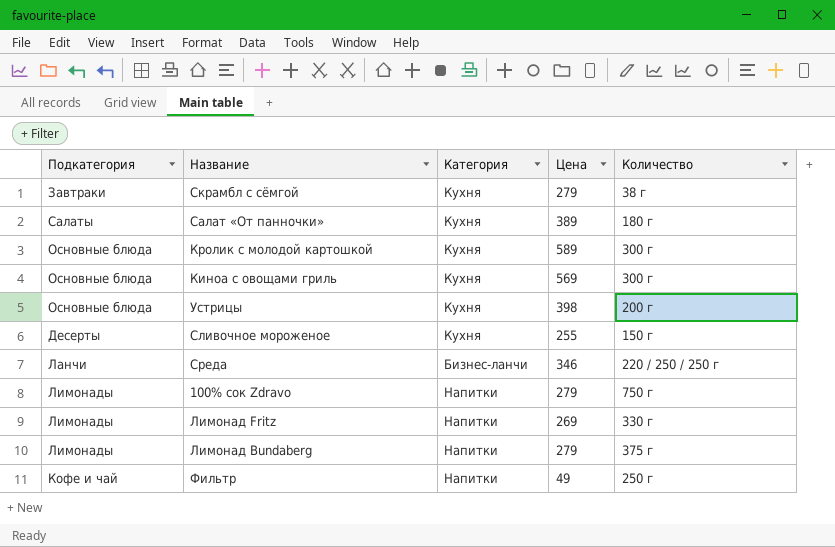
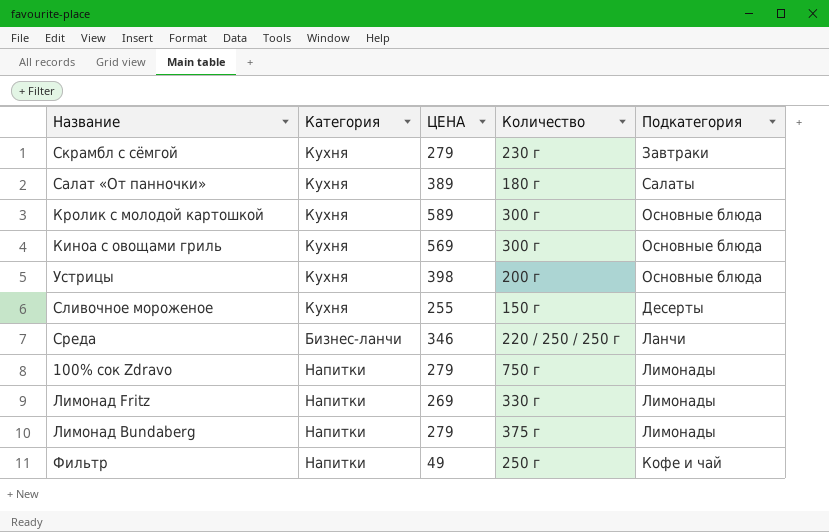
column name: Цена -> ЦЕНА
column Подкатегория | position: 1 -> 5
Скрамбл с сёмгой | Количество: 38 г -> 230 г

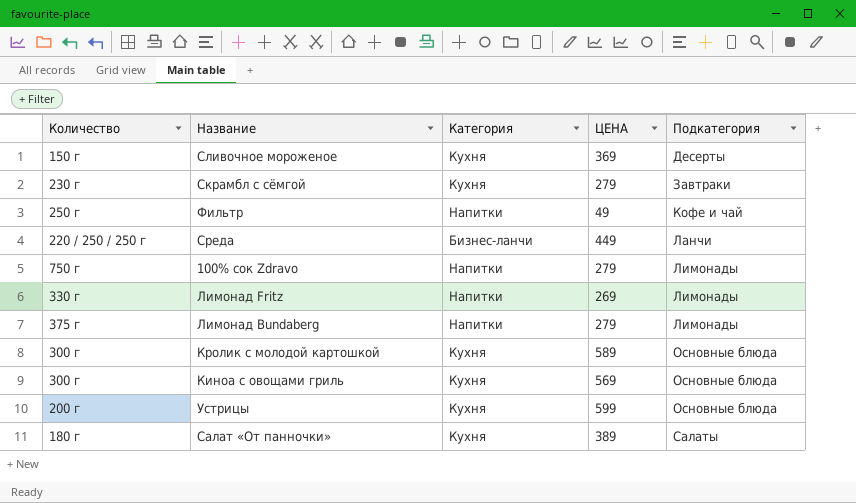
row order: none -> Подкатегория ascending
column Количество | position: 4 -> 1
Сливочное мороженое | ЦЕНА: 255 -> 369
Среда | ЦЕНА: 346 -> 449
Устрицы | ЦЕНА: 398 -> 599

